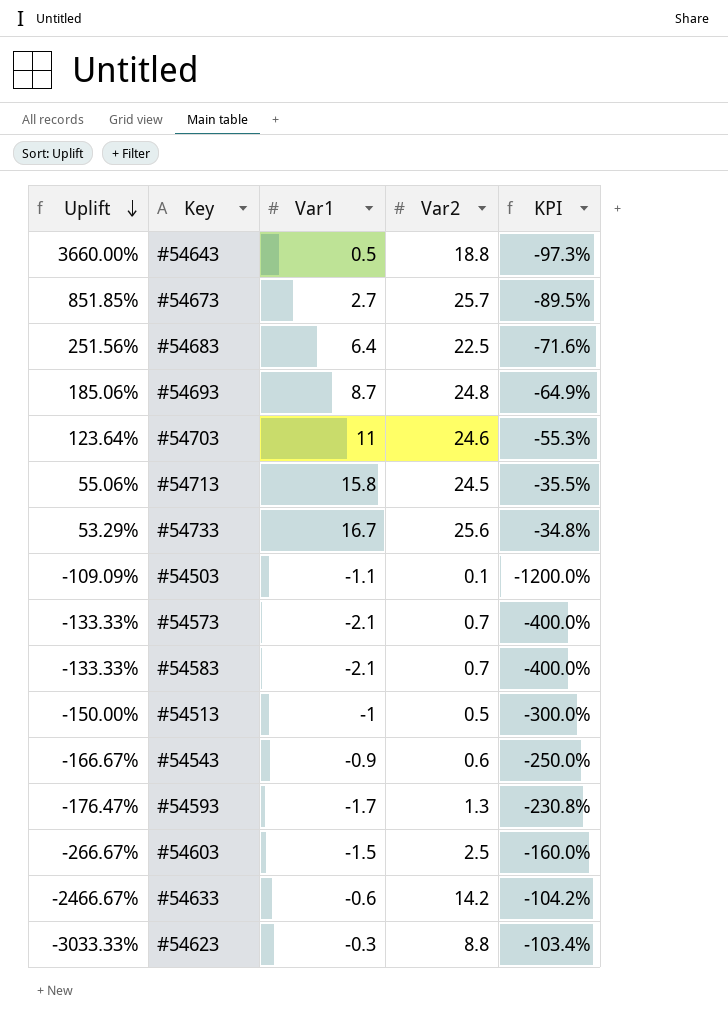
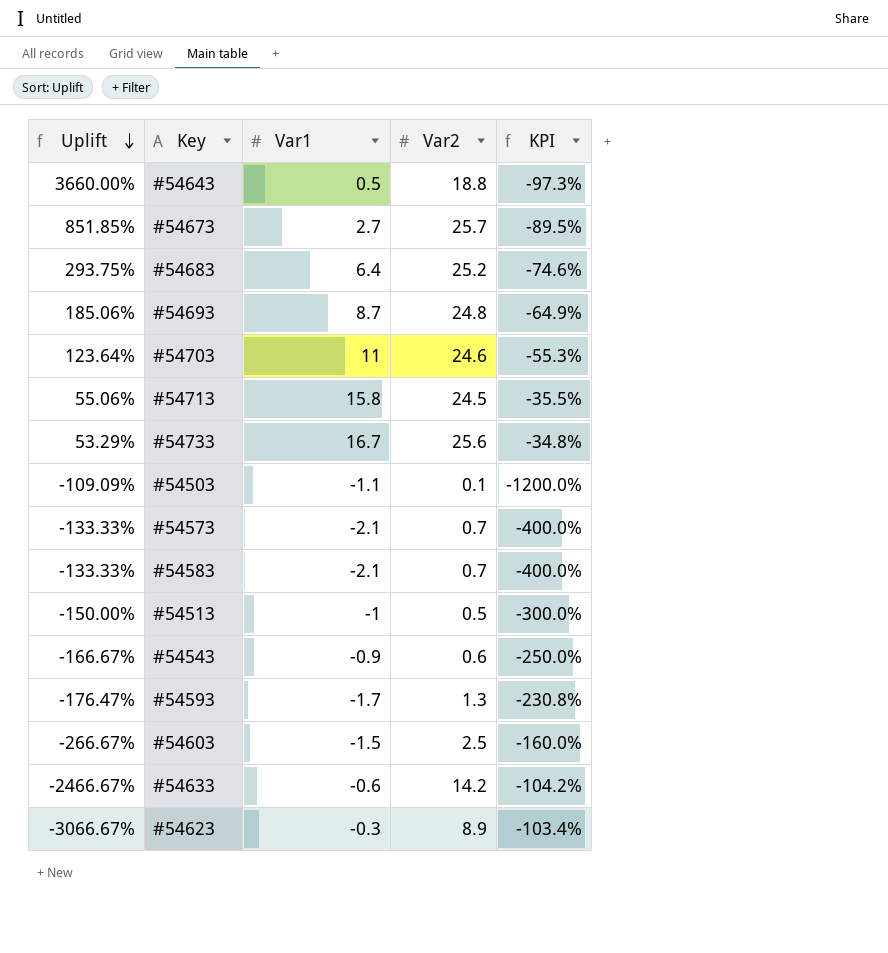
#54683 | Uplift: 251.56% -> 293.75%
#54683 | Var2: 22.5 -> 25.2
#54683 | KPI: -71.6% -> -74.6%
#54623 | Uplift: -3033.33% -> -3066.67%
#54623 | Var2: 8.8 -> 8.9

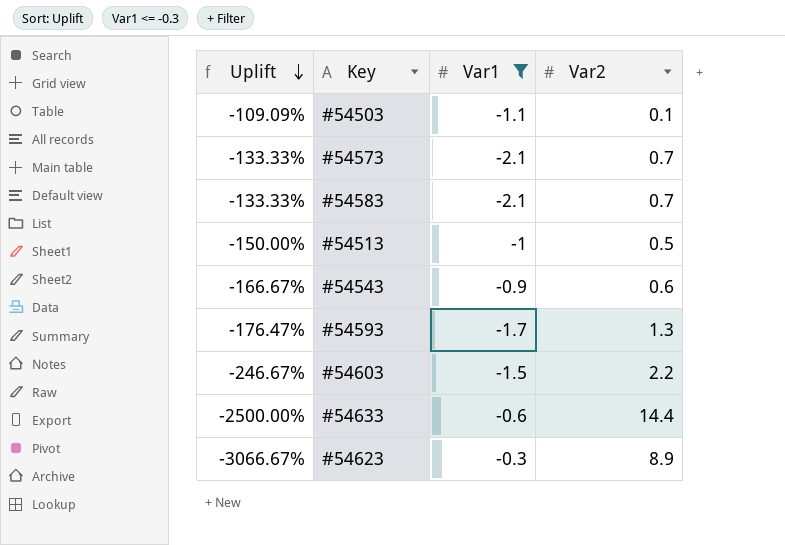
filter: none -> Var1 <= -0.3
column KPI | formula: ([Var1] - [Var2]) / [Var2] -> none
#54603 | Uplift: -266.67% -> -246.67%
#54603 | Var2: 2.5 -> 2.2
#54633 | Uplift: -2466.67% -> -2500.00%
#54633 | Var2: 14.2 -> 14.4

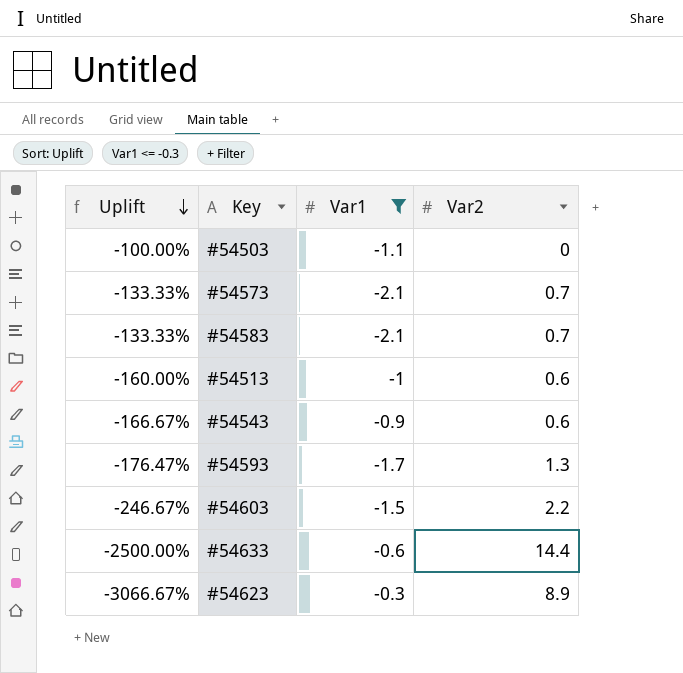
#54503 | Uplift: -109.09% -> -100.00%
#54503 | Var2: 0.1 -> 0
#54513 | Uplift: -150.00% -> -160.00%
#54513 | Var2: 0.5 -> 0.6

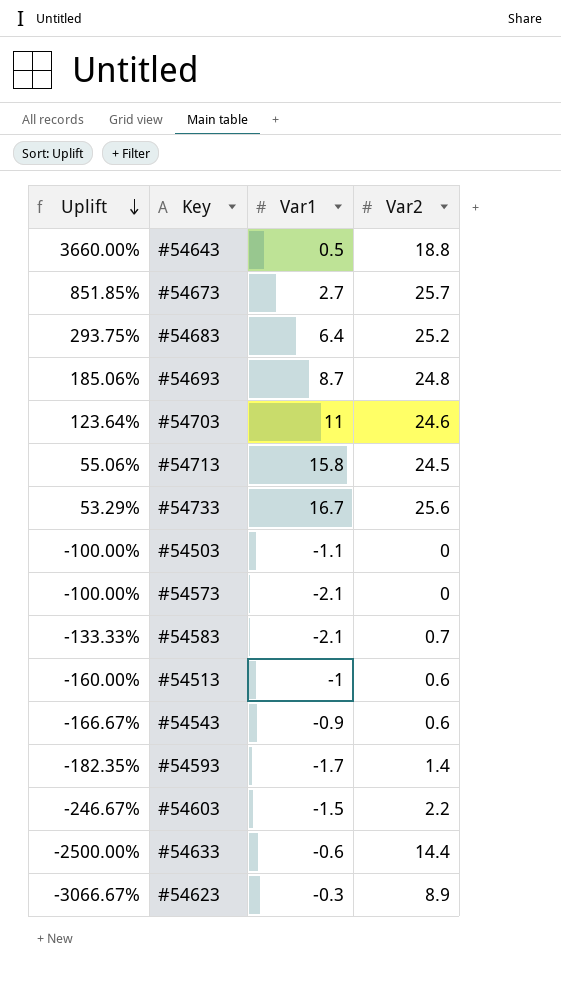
filter: Var1 <= -0.3 -> none
#54573 | Uplift: -133.33% -> -100.00%
#54573 | Var2: 0.7 -> 0
#54593 | Uplift: -176.47% -> -182.35%
#54593 | Var2: 1.3 -> 1.4

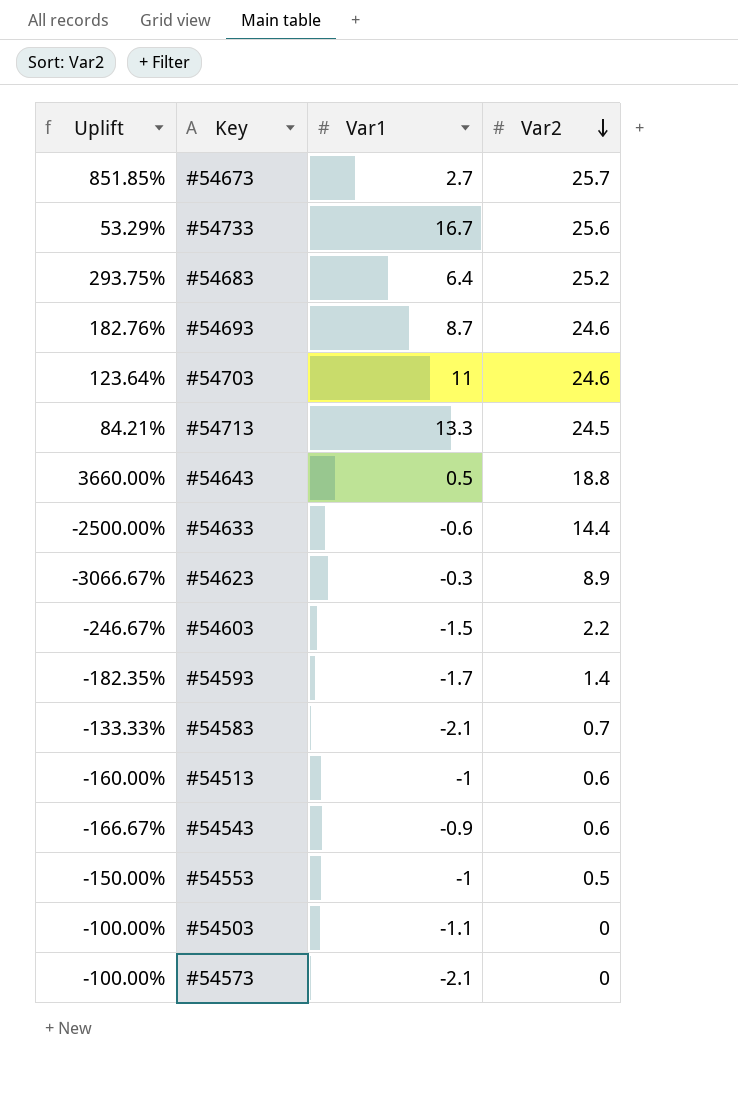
row order: Uplift descending -> Var2 descending
#54693 | Uplift: 185.06% -> 182.76%
#54693 | Var2: 24.8 -> 24.6
#54713 | Uplift: 55.06% -> 84.21%
#54713 | Var1: 15.8 -> 13.3
row #54553: none -> -150.00% | -1 | 0.5

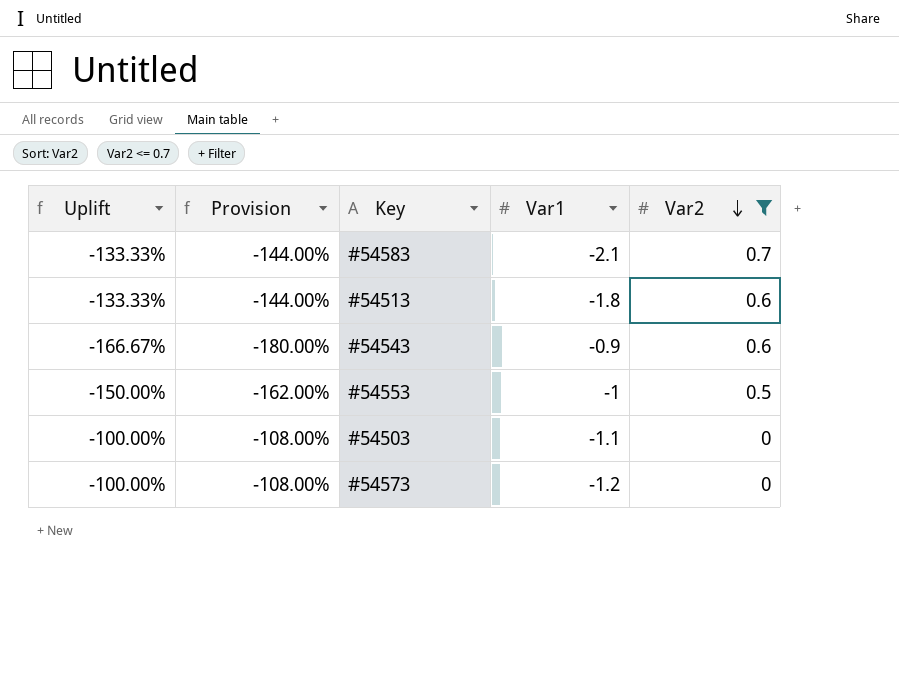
filter: none -> Var2 <= 0.7
column Provision | formula: none -> [Uplift] * 1.08
#54513 | Uplift: -160.00% -> -133.33%
#54513 | Var1: -1 -> -1.8
#54573 | Var1: -2.1 -> -1.2

